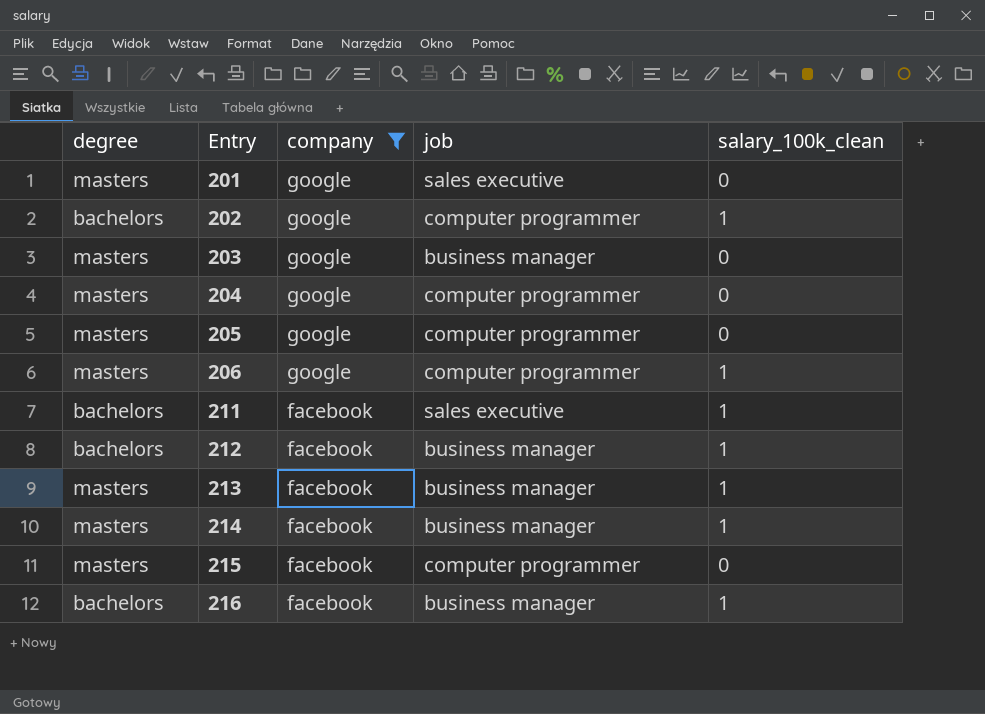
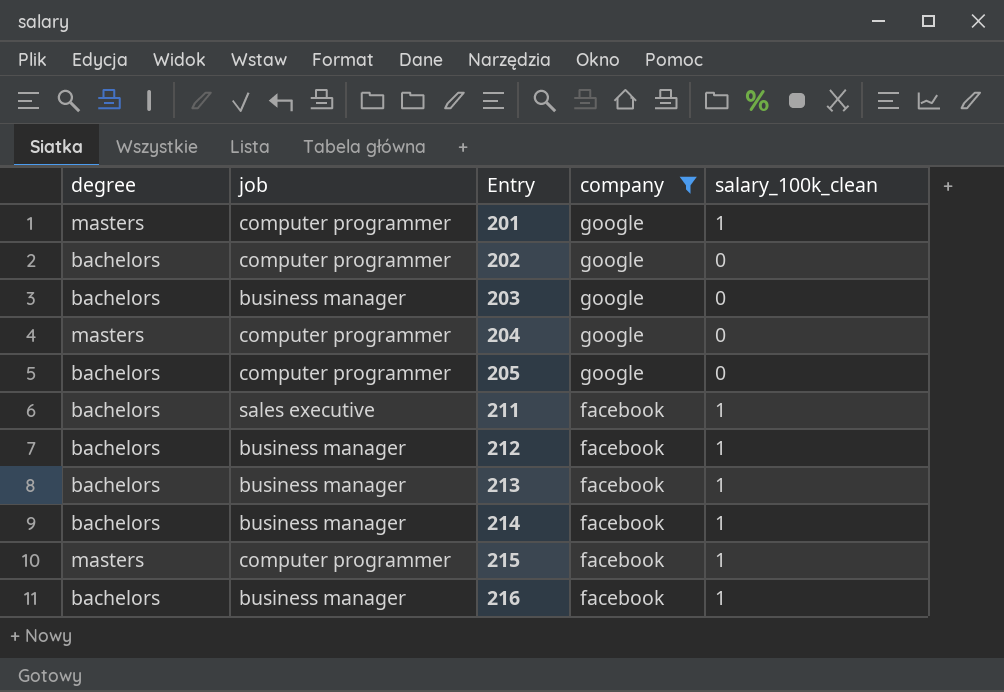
column job | position: 4 -> 2
row 206: masters | google | computer programmer | 1 -> none
201 | job: sales executive -> computer programmer
201 | salary_100k_clean: 0 -> 1
202 | salary_100k_clean: 1 -> 0
203 | degree: masters -> bachelors
205 | degree: masters -> bachelors
213 | degree: masters -> bachelors
214 | degree: masters -> bachelors
215 | salary_100k_clean: 0 -> 1

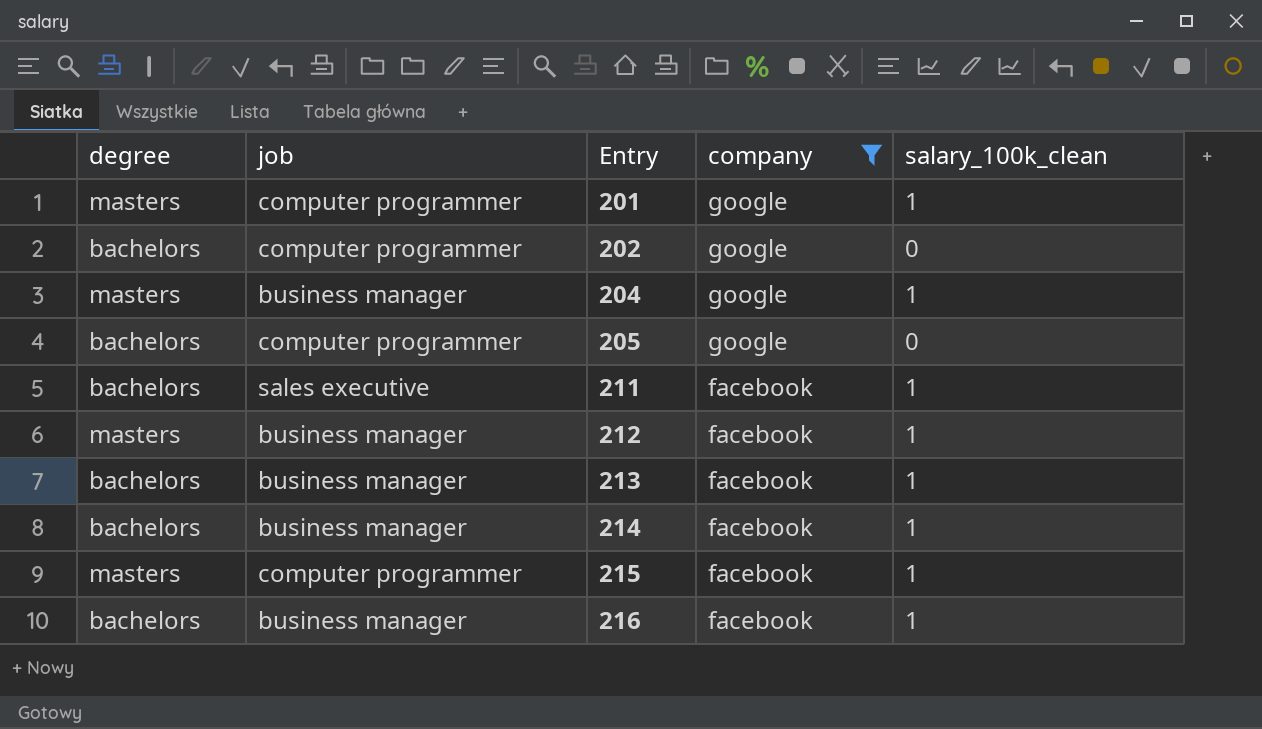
row 203: bachelors | business manager | google | 0 -> none
204 | job: computer programmer -> business manager
204 | salary_100k_clean: 0 -> 1
212 | degree: bachelors -> masters

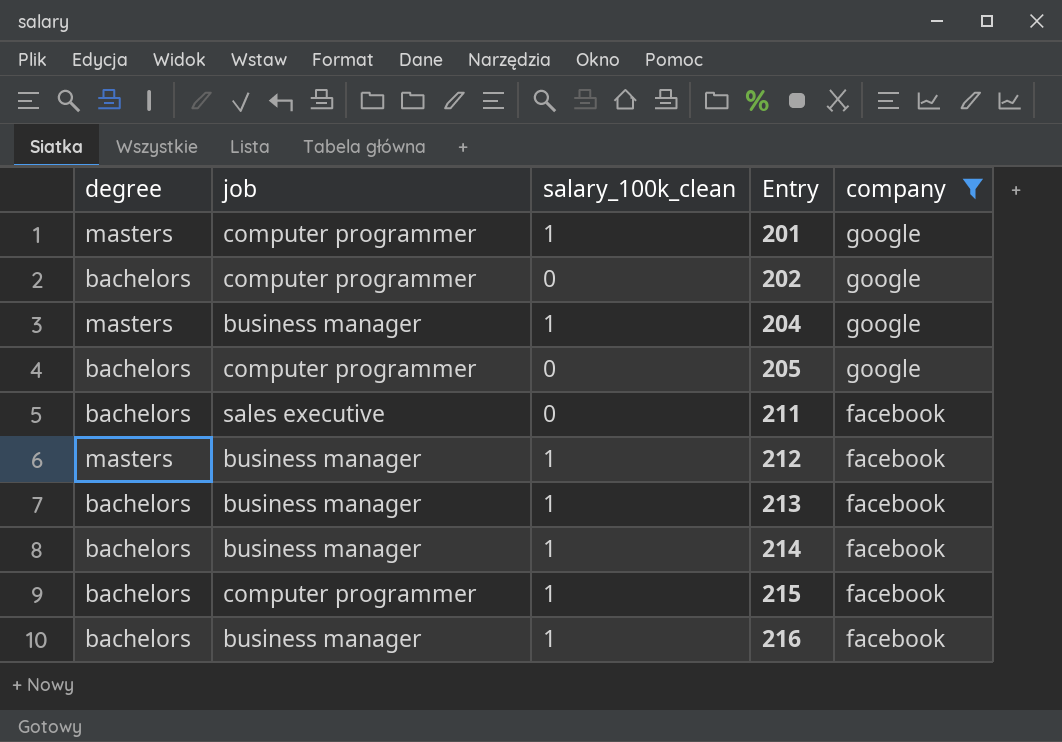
column salary_100k_clean | position: 5 -> 3
211 | salary_100k_clean: 1 -> 0
215 | degree: masters -> bachelors

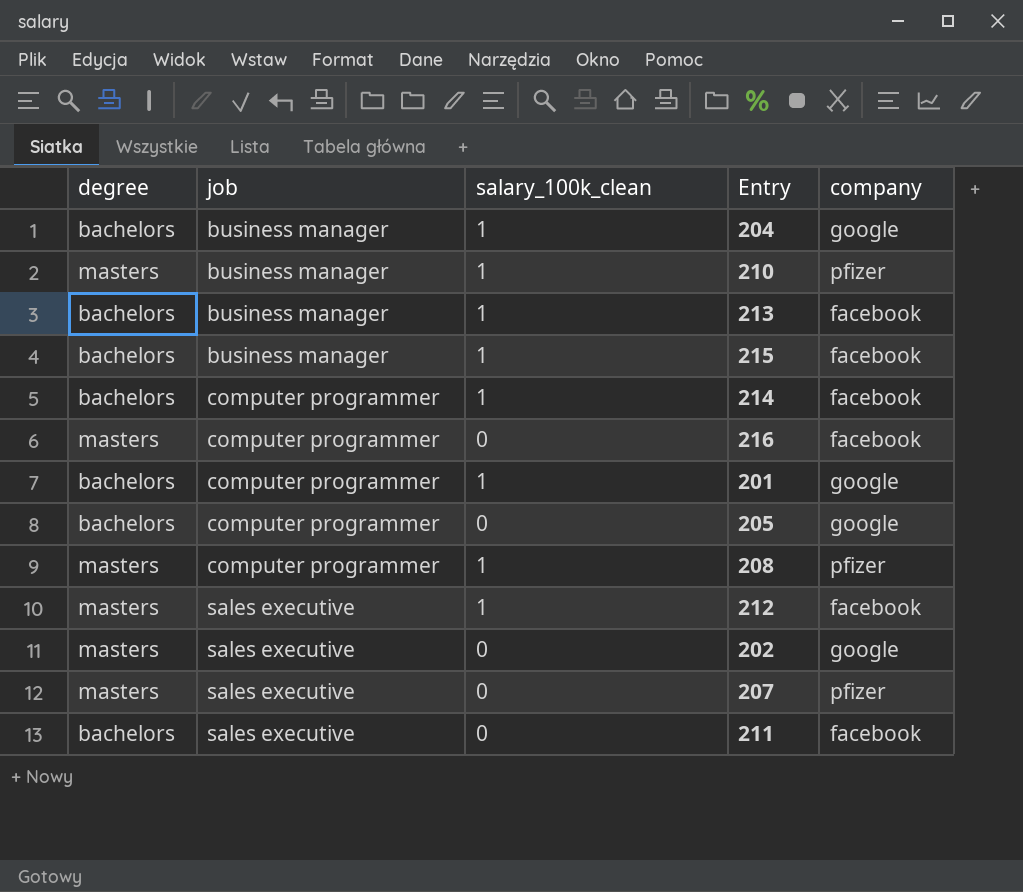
filter: company != pfizer -> none
row order: Entry ascending -> job ascending
204 | degree: masters -> bachelors
215 | job: computer programmer -> business manager
214 | job: business manager -> computer programmer
216 | degree: bachelors -> masters
216 | job: business manager -> computer programmer
216 | salary_100k_clean: 1 -> 0
201 | degree: masters -> bachelors
212 | job: business manager -> sales executive
202 | degree: bachelors -> masters
202 | job: computer programmer -> sales executive

